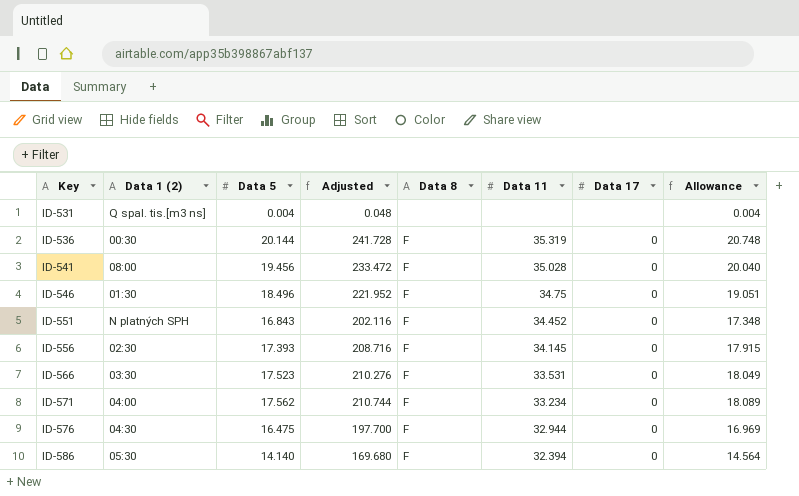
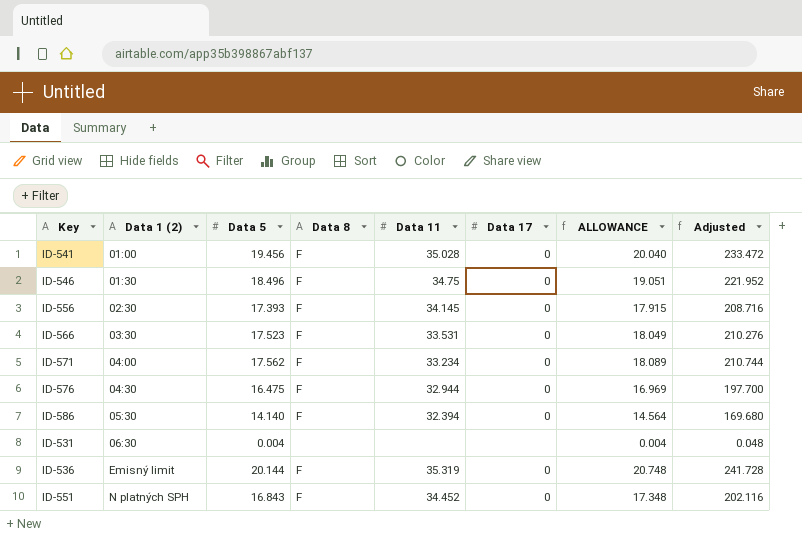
row order: Key ascending -> Data 1 (2) ascending
column name: Allowance -> ALLOWANCE
column Adjusted | position: 4 -> 8
ID-541 | Data 1 (2): 08:00 -> 01:00
ID-531 | Data 1 (2): Q spal. tis.[m3 ns] -> 06:30
ID-536 | Data 1 (2): 00:30 -> Emisný limit

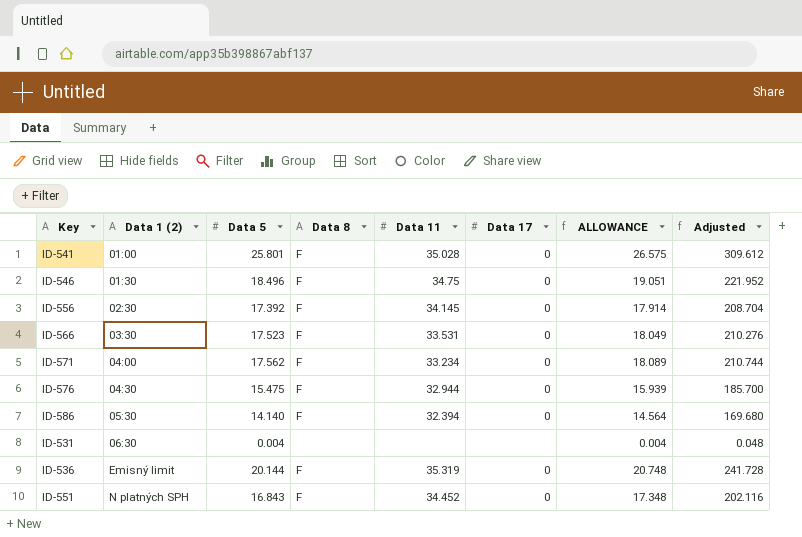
ID-541 | Data 5: 19.456 -> 25.801
ID-541 | ALLOWANCE: 20.040 -> 26.575
ID-541 | Adjusted: 233.472 -> 309.612
ID-556 | Data 5: 17.393 -> 17.392
ID-556 | ALLOWANCE: 17.915 -> 17.914
ID-556 | Adjusted: 208.716 -> 208.704
ID-576 | Data 5: 16.475 -> 15.475
ID-576 | ALLOWANCE: 16.969 -> 15.939
ID-576 | Adjusted: 197.700 -> 185.700

